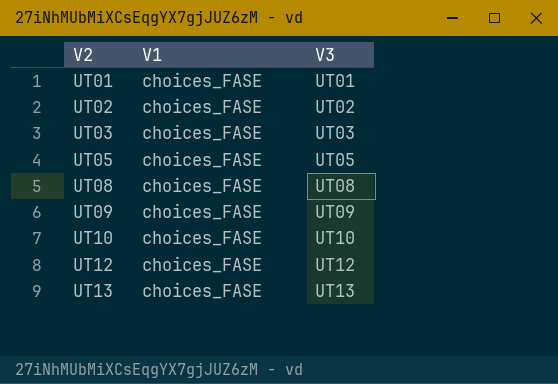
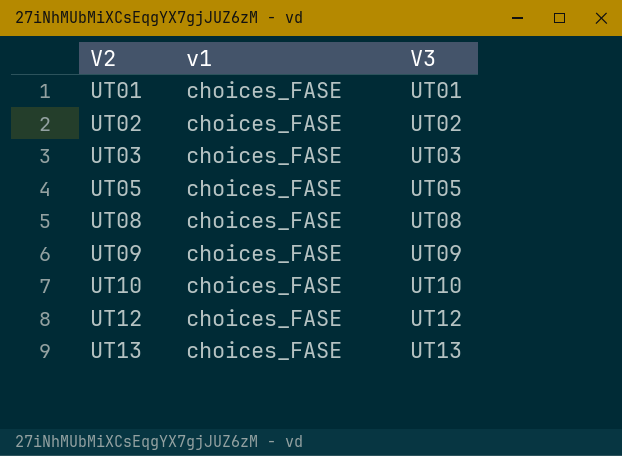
column name: V1 -> v1

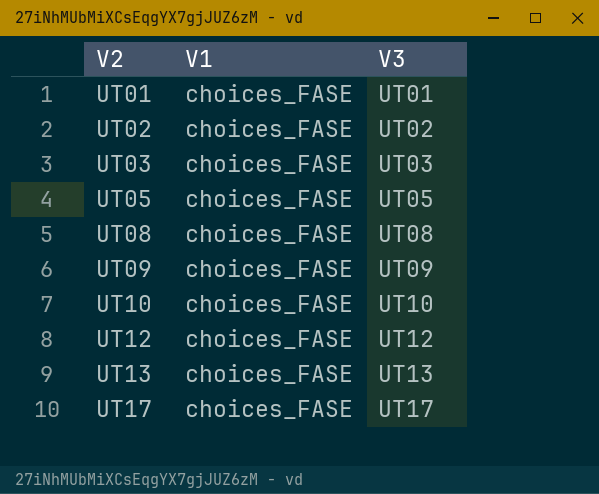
column name: v1 -> V1
row UT17: none -> choices_FASE | UT17

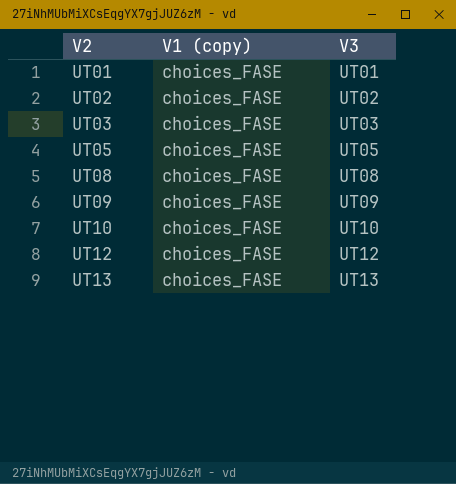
column name: V1 -> V1 (copy)
row UT17: choices_FASE | UT17 -> none

